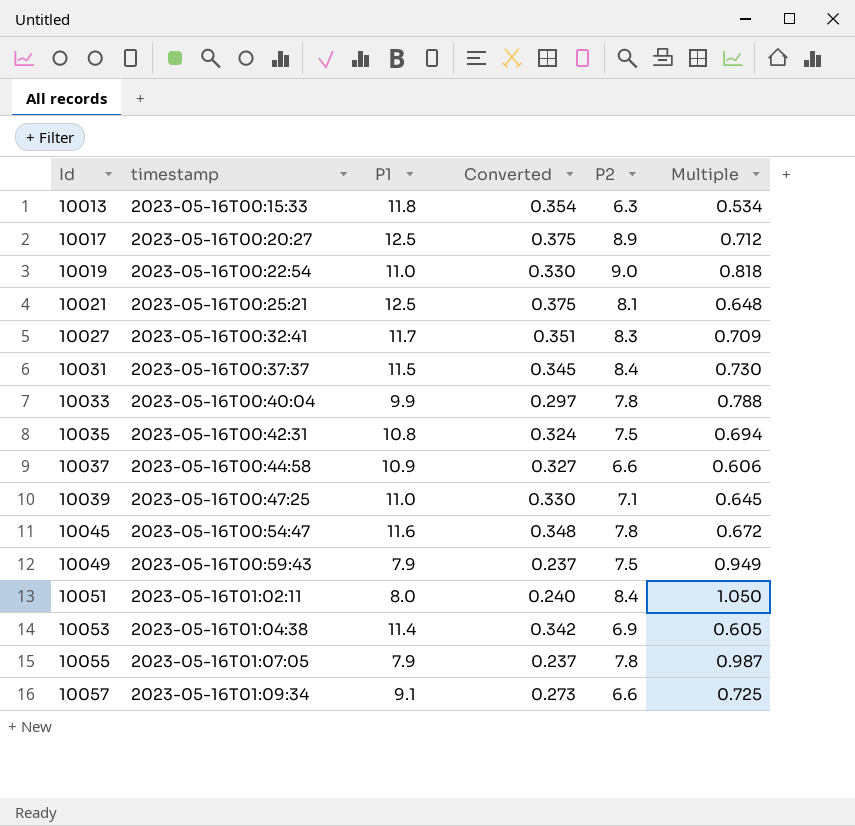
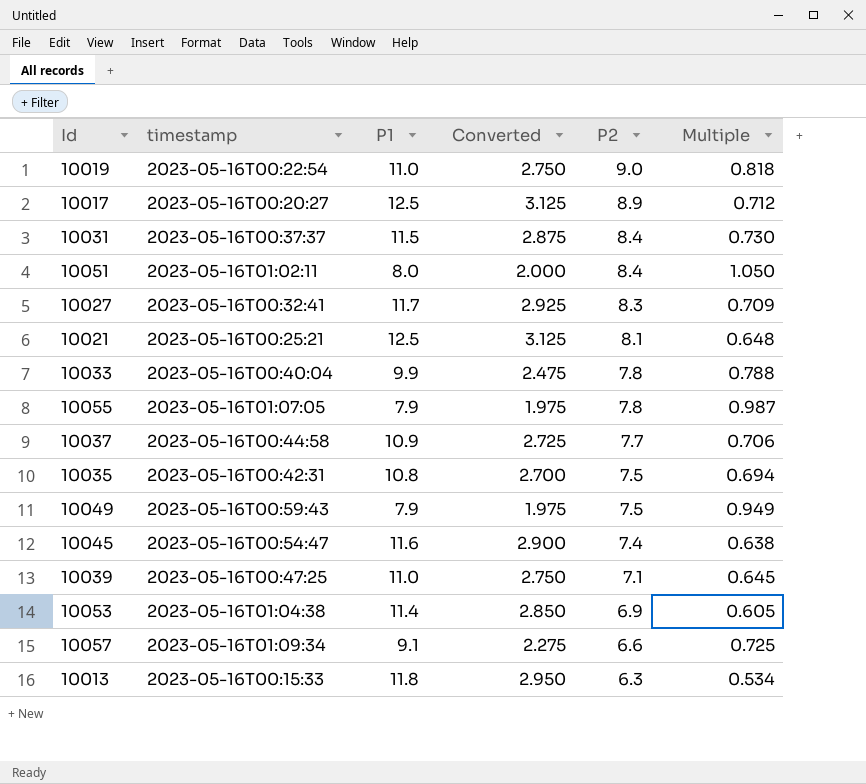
row order: Id ascending -> P2 descending
column Converted | formula: [P1] * 0.03 -> [P1] * 0.25
10037 | P2: 6.6 -> 7.7
10037 | Multiple: 0.606 -> 0.706
10045 | P2: 7.8 -> 7.4
10045 | Multiple: 0.672 -> 0.638

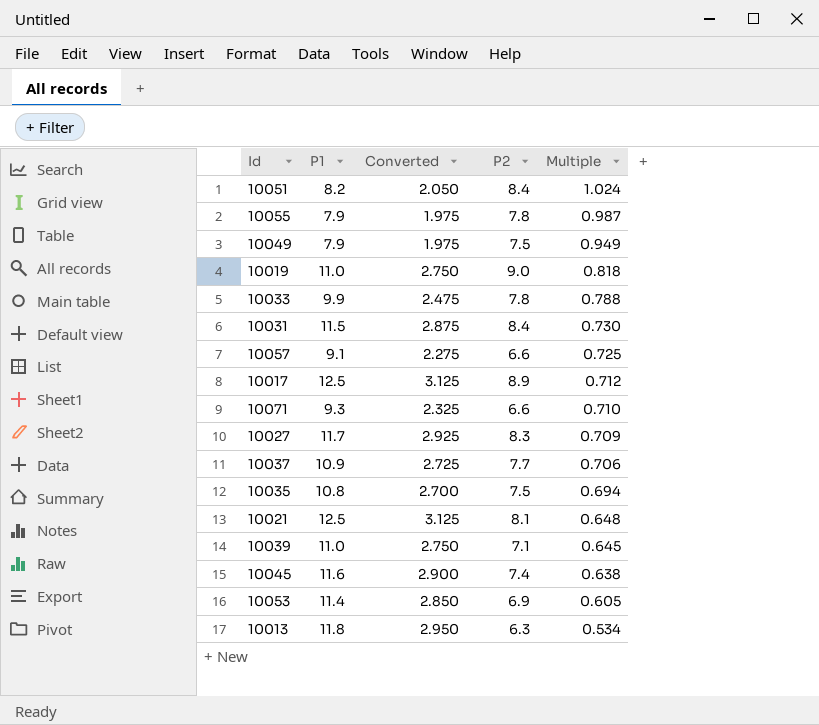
row order: P2 descending -> Multiple descending
column timestamp | position: 2 -> none
10051 | P1: 8.0 -> 8.2
10051 | Converted: 2.000 -> 2.050
10051 | Multiple: 1.050 -> 1.024
row 10071: none -> 9.3 | 2.325 | 6.6 | 0.710

